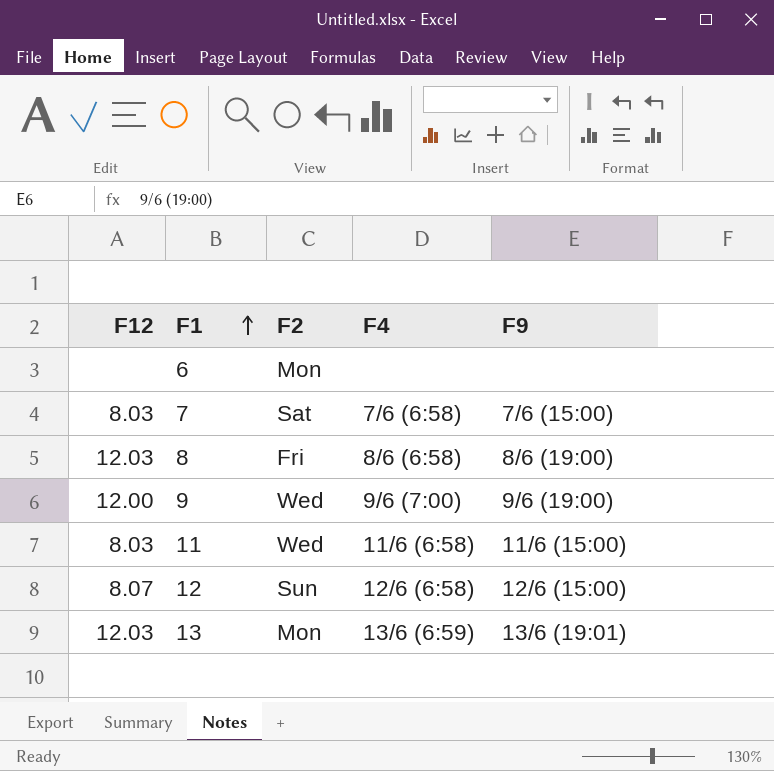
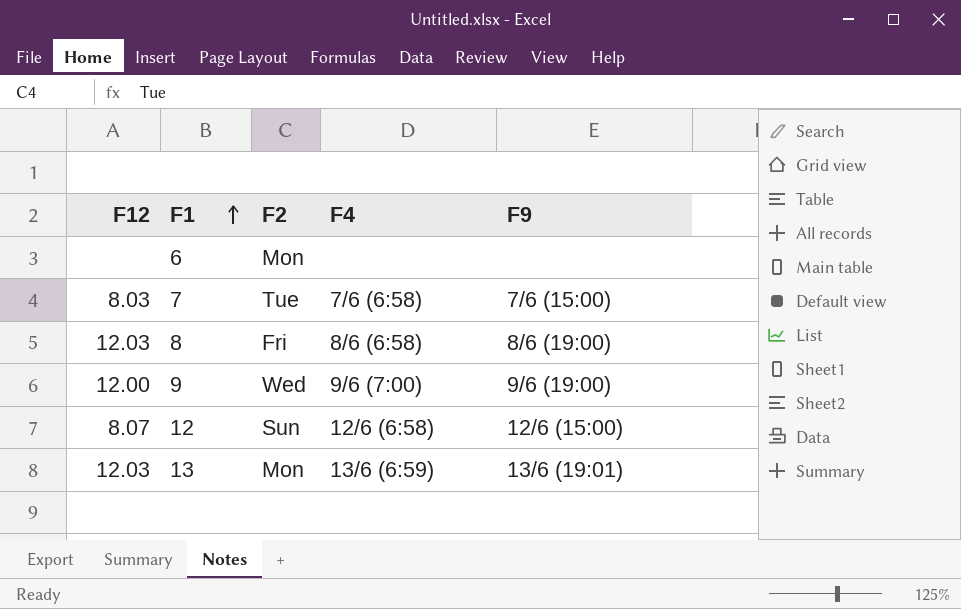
row 11: 8.03 | Wed | 11/6 (6:58) | 11/6 (15:00) -> none
7 | F2: Sat -> Tue

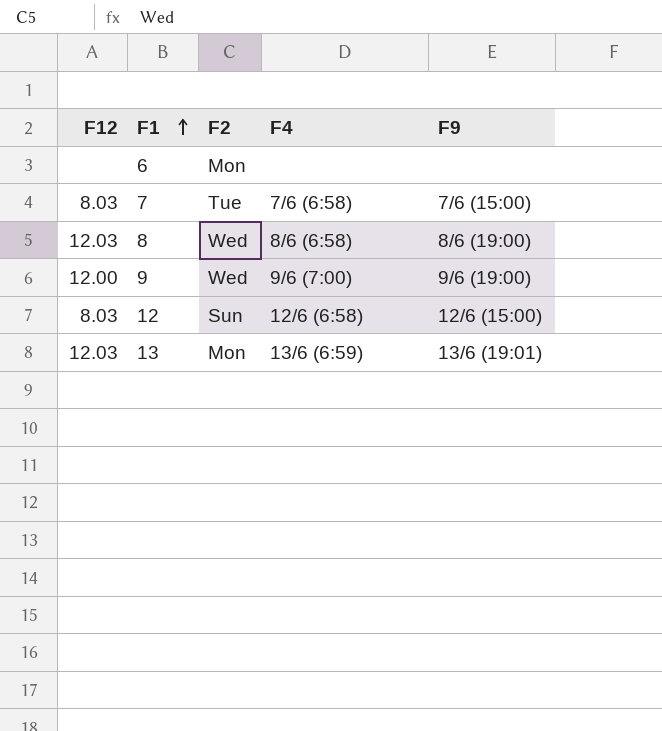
8 | F2: Fri -> Wed
12 | F12: 8.07 -> 8.03

